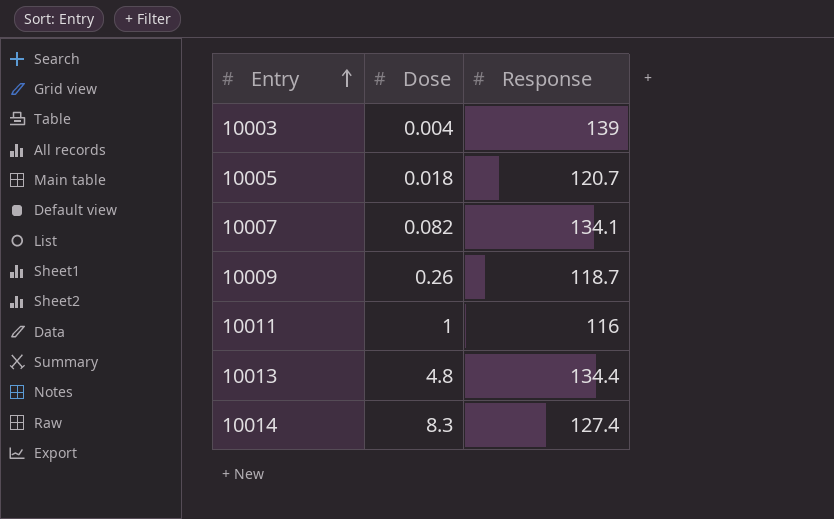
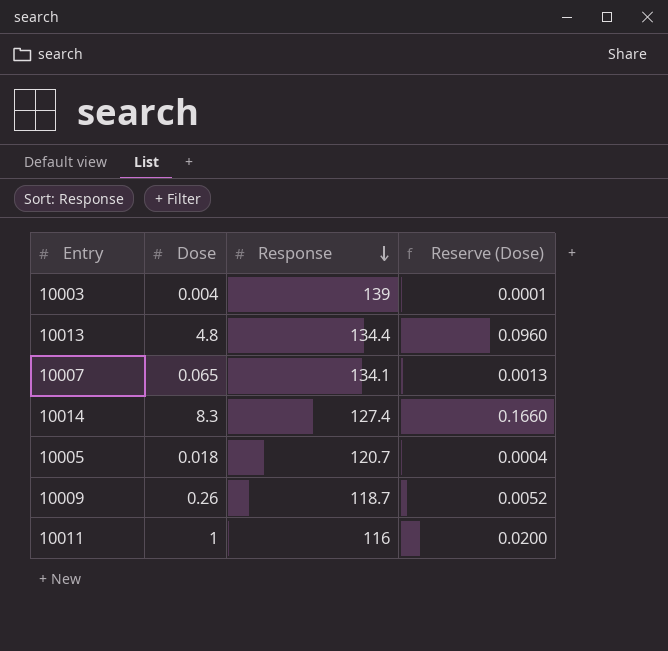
row order: Entry ascending -> Response descending
column Reserve (Dose) | formula: none -> [Dose] * 0.02
10007 | Dose: 0.082 -> 0.065

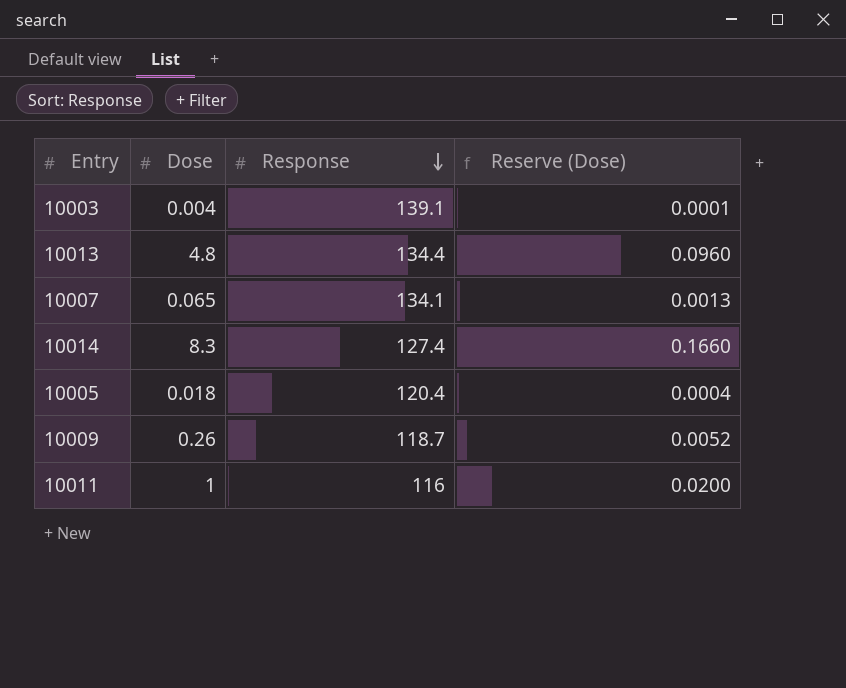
10003 | Response: 139 -> 139.1
10005 | Response: 120.7 -> 120.4

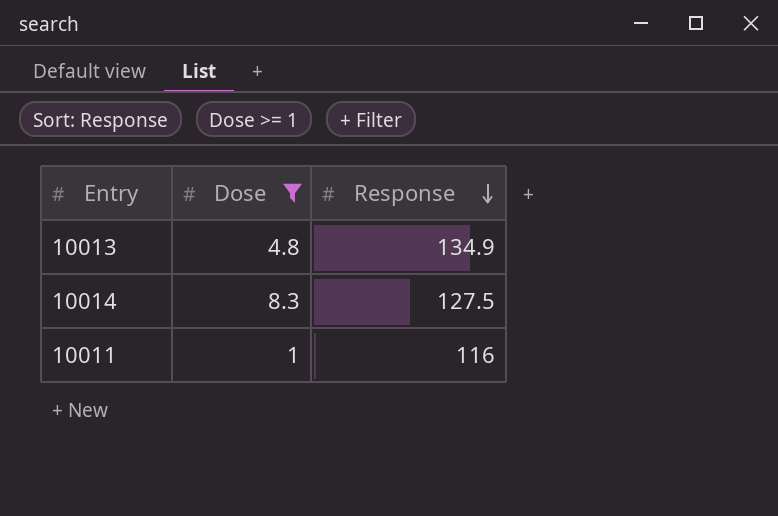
filter: none -> Dose >= 1
column Reserve (Dose) | formula: [Dose] * 0.02 -> none
10013 | Response: 134.4 -> 134.9
10014 | Response: 127.4 -> 127.5

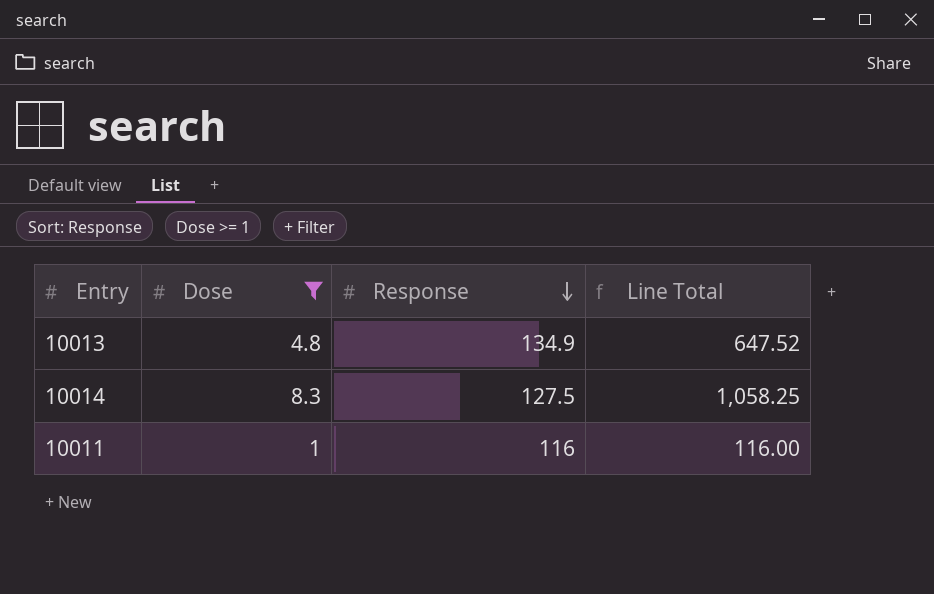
column Line Total | formula: none -> [Dose] * [Response]

